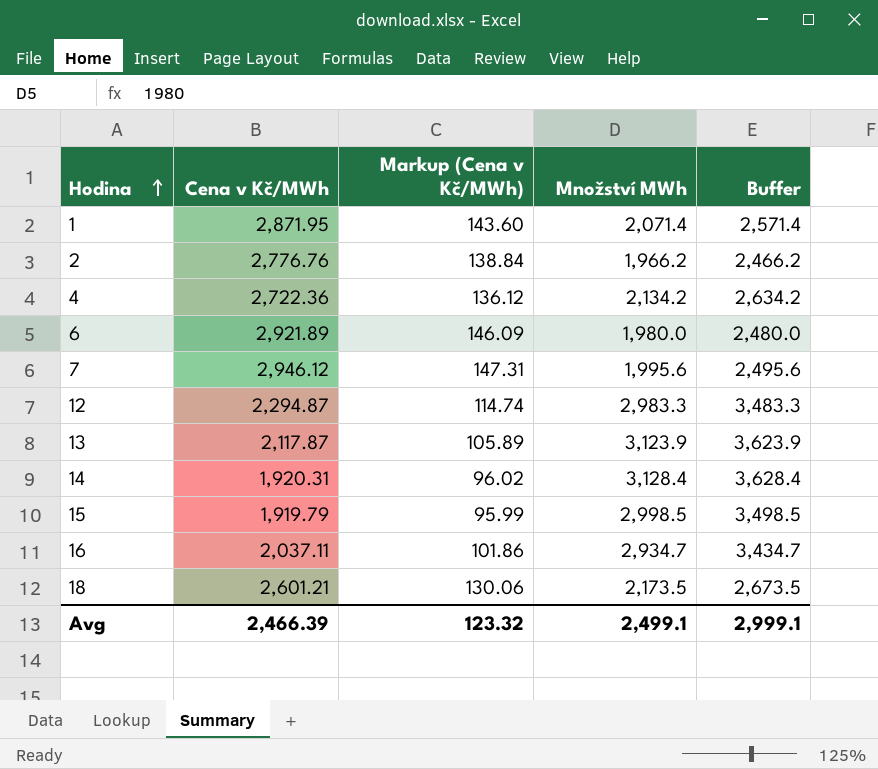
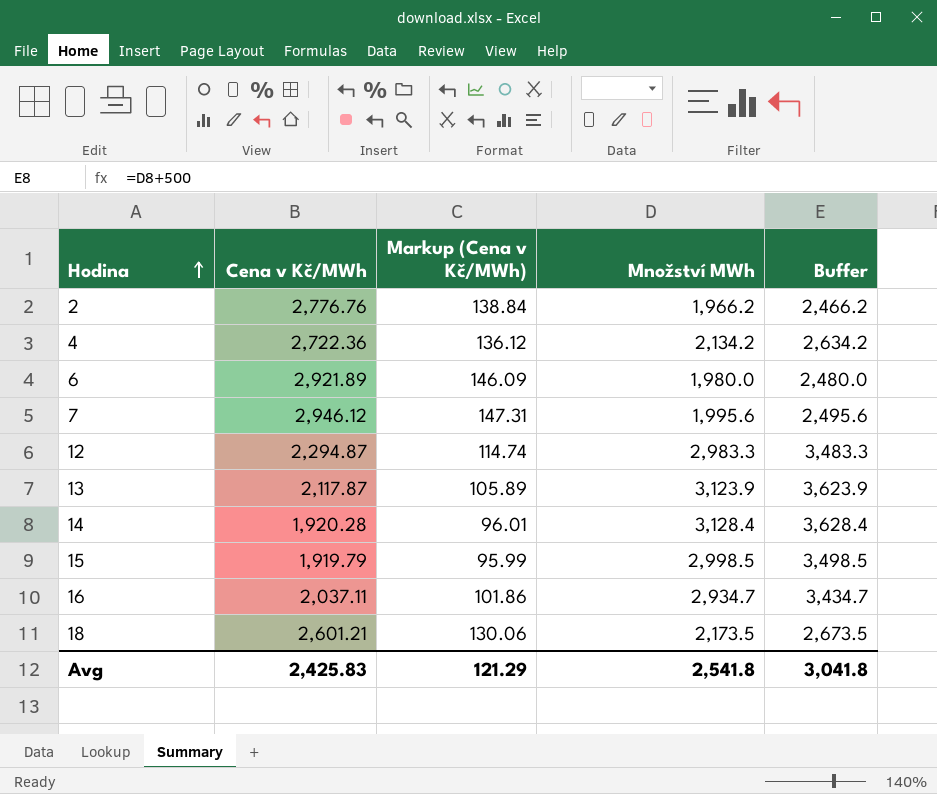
row 1: 2,871.95 | 143.60 | 2,071.4 | 2,571.4 -> none
14 | Cena v Kč/MWh: 1,920.31 -> 1,920.28
14 | Markup (Cena v Kč/MWh): 96.02 -> 96.01
Avg | Cena v Kč/MWh: 2,466.39 -> 2,425.83
Avg | Markup (Cena v Kč/MWh): 123.32 -> 121.29
Avg | Množství MWh: 2,499.1 -> 2,541.8
Avg | Buffer: 2,999.1 -> 3,041.8

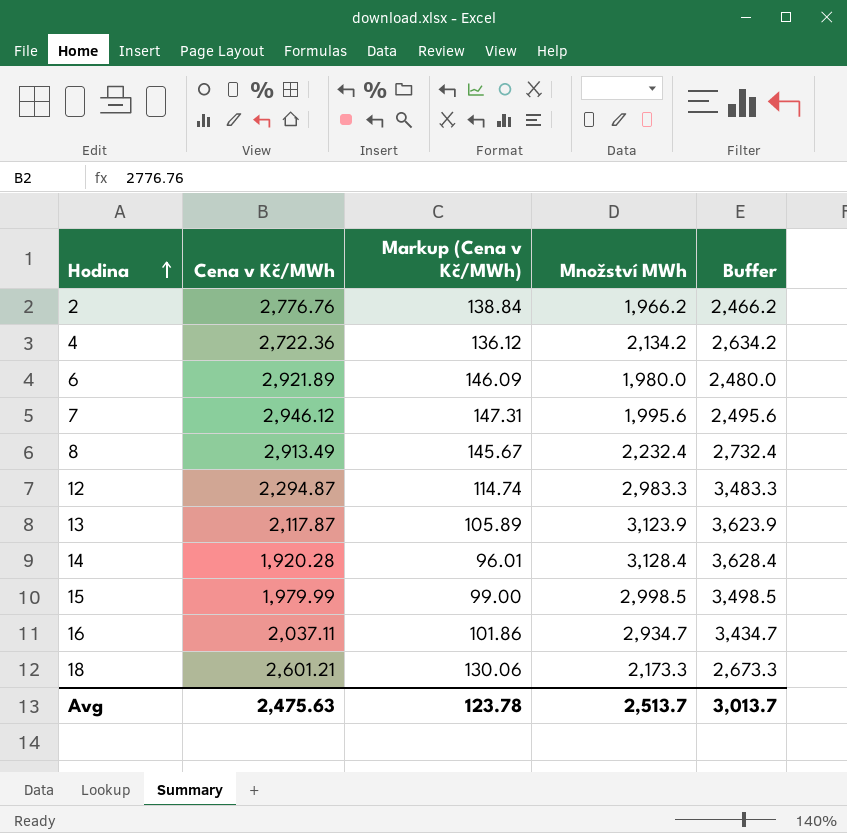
row 8: none -> 2,913.49 | 145.67 | 2,232.4 | 2,732.4
15 | Cena v Kč/MWh: 1,919.79 -> 1,979.99
15 | Markup (Cena v Kč/MWh): 95.99 -> 99.00
18 | Množství MWh: 2,173.5 -> 2,173.3
18 | Buffer: 2,673.5 -> 2,673.3
Avg | Cena v Kč/MWh: 2,425.83 -> 2,475.63
Avg | Markup (Cena v Kč/MWh): 121.29 -> 123.78
Avg | Množství MWh: 2,541.8 -> 2,513.7
Avg | Buffer: 3,041.8 -> 3,013.7

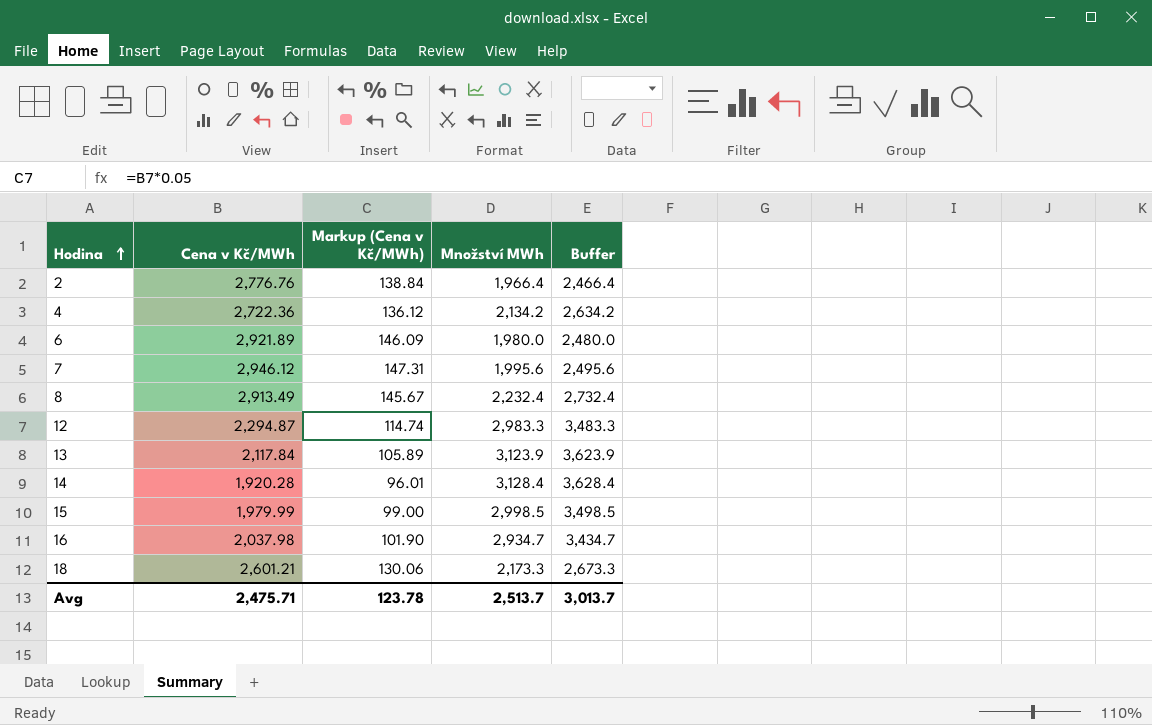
2 | Množství MWh: 1,966.2 -> 1,966.4
2 | Buffer: 2,466.2 -> 2,466.4
13 | Cena v Kč/MWh: 2,117.87 -> 2,117.84
16 | Cena v Kč/MWh: 2,037.11 -> 2,037.98
16 | Markup (Cena v Kč/MWh): 101.86 -> 101.90
Avg | Cena v Kč/MWh: 2,475.63 -> 2,475.71

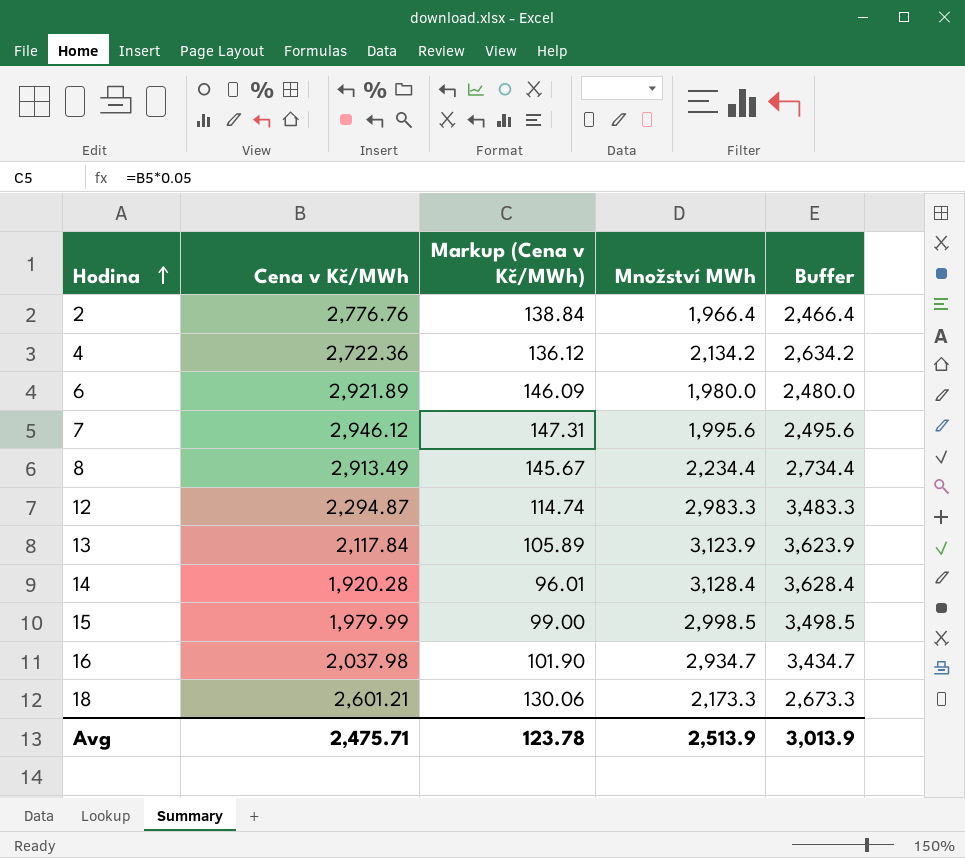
8 | Množství MWh: 2,232.4 -> 2,234.4
8 | Buffer: 2,732.4 -> 2,734.4
Avg | Množství MWh: 2,513.7 -> 2,513.9
Avg | Buffer: 3,013.7 -> 3,013.9

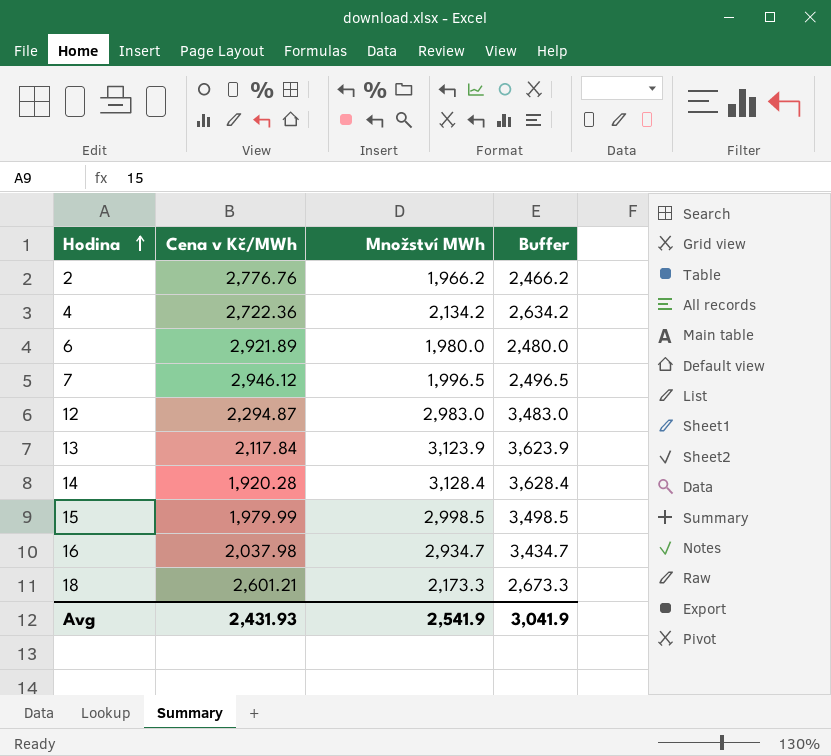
column Markup (Cena v Kč/MWh) | formula: [Cena v Kč/MWh] * 0.05 -> none
row 8: 2,913.49 | 145.67 | 2,234.4 | 2,734.4 -> none
2 | Množství MWh: 1,966.4 -> 1,966.2
2 | Buffer: 2,466.4 -> 2,466.2
7 | Množství MWh: 1,995.6 -> 1,996.5
7 | Buffer: 2,495.6 -> 2,496.5
12 | Množství MWh: 2,983.3 -> 2,983.0
12 | Buffer: 3,483.3 -> 3,483.0
Avg | Cena v Kč/MWh: 2,475.71 -> 2,431.93
Avg | Množství MWh: 2,513.9 -> 2,541.9
Avg | Buffer: 3,013.9 -> 3,041.9

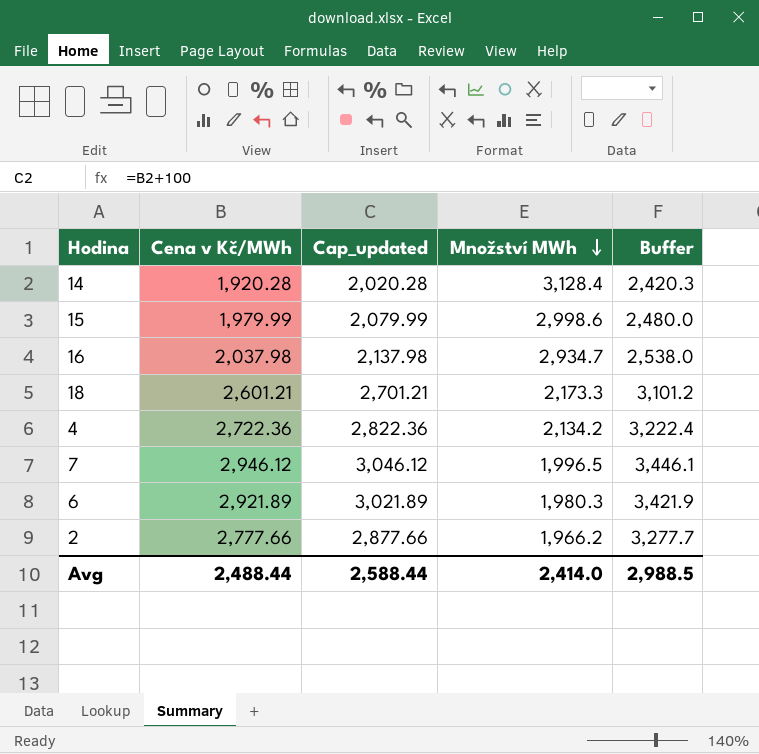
row order: Hodina ascending -> Množství MWh descending
column Cap_updated | formula: none -> [Cena v Kč/MWh] + 100
column Buffer | formula: [Množství MWh] + 500 -> [Cena v Kč/MWh] + 500
row 12: 2,294.87 | 2,983.0 | 3,483.0 -> none
row 13: 2,117.84 | 3,123.9 | 3,623.9 -> none
15 | Množství MWh: 2,998.5 -> 2,998.6
6 | Množství MWh: 1,980.0 -> 1,980.3
2 | Cena v Kč/MWh: 2,776.76 -> 2,777.66
Avg | Cena v Kč/MWh: 2,431.93 -> 2,488.44
Avg | Množství MWh: 2,541.9 -> 2,414.0
Avg | Buffer: 3,041.9 -> 2,988.5

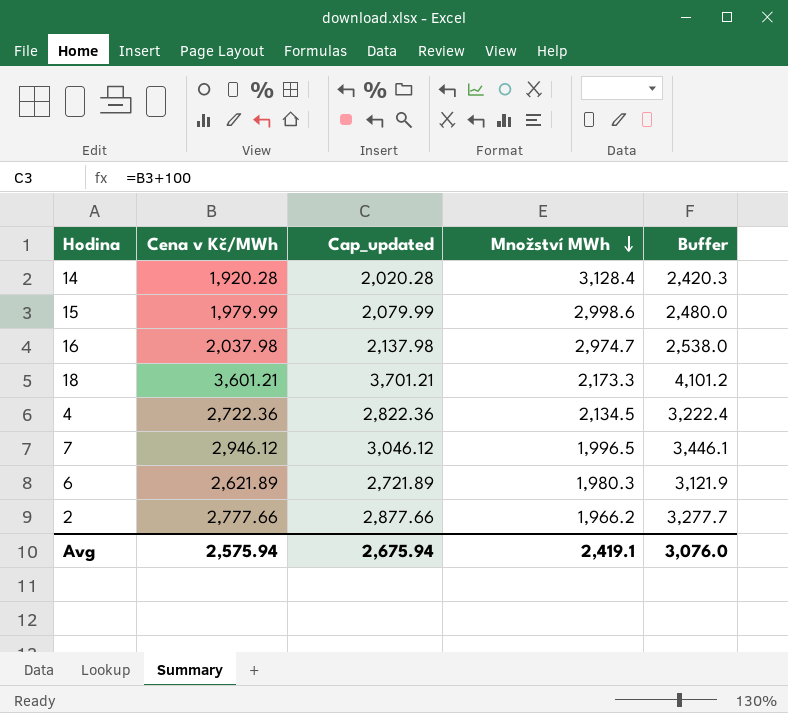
16 | Množství MWh: 2,934.7 -> 2,974.7
18 | Cena v Kč/MWh: 2,601.21 -> 3,601.21
18 | Cap_updated: 2,701.21 -> 3,701.21
18 | Buffer: 3,101.2 -> 4,101.2
4 | Množství MWh: 2,134.2 -> 2,134.5
6 | Cena v Kč/MWh: 2,921.89 -> 2,621.89
6 | Cap_updated: 3,021.89 -> 2,721.89
6 | Buffer: 3,421.9 -> 3,121.9
Avg | Cena v Kč/MWh: 2,488.44 -> 2,575.94
Avg | Cap_updated: 2,588.44 -> 2,675.94
Avg | Množství MWh: 2,414.0 -> 2,419.1
Avg | Buffer: 2,988.5 -> 3,076.0

